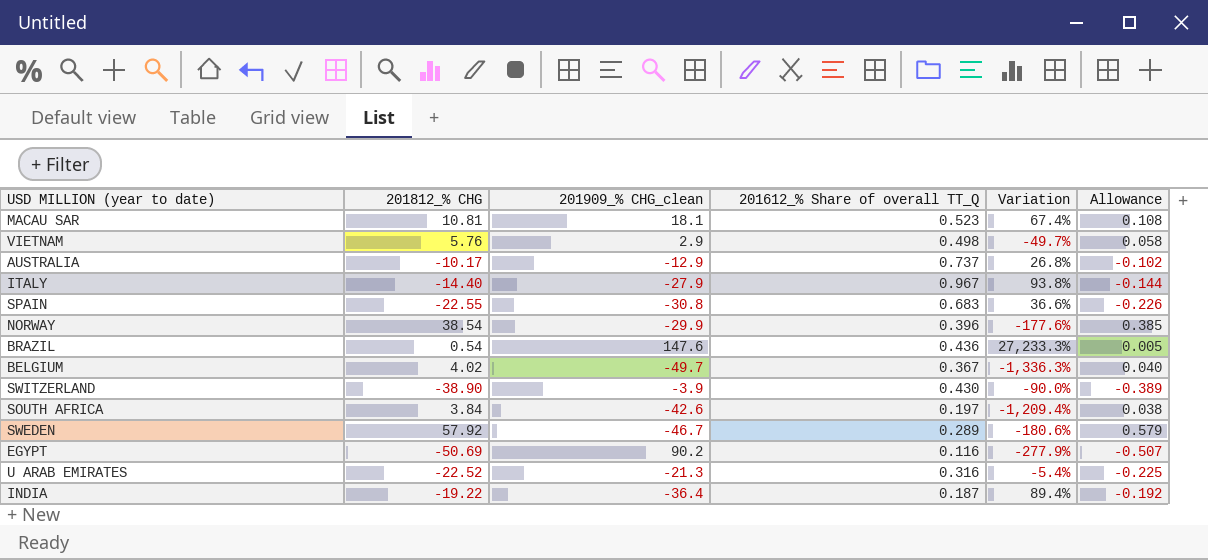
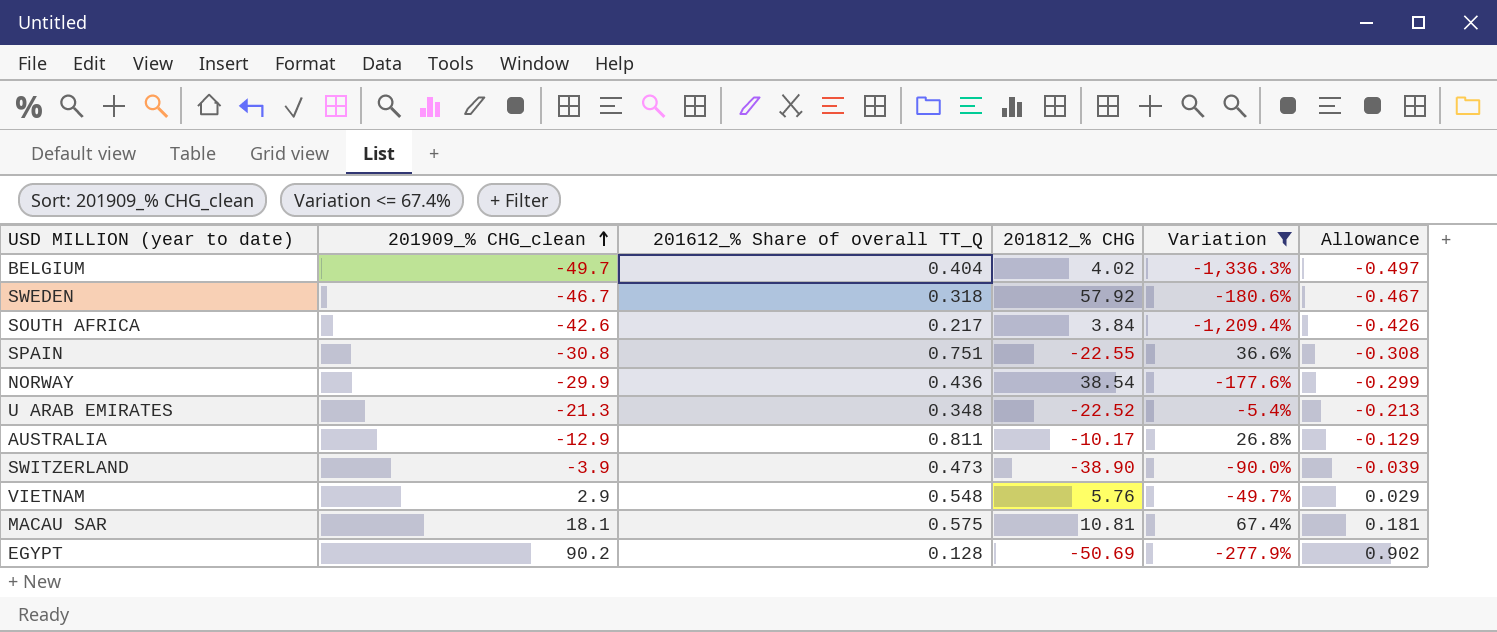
filter: none -> Variation <= 67.4%
row order: none -> 201909_% CHG_clean ascending
column 201812_% CHG | position: 2 -> 4
column Allowance | formula: [201812_% CHG] * 0.01 -> [201909_% CHG_clean] * 0.01
BELGIUM | 201612_% Share of overall TT_Q: 0.367 -> 0.404
SWEDEN | 201612_% Share of overall TT_Q: 0.289 -> 0.318
SOUTH AFRICA | 201612_% Share of overall TT_Q: 0.197 -> 0.217
SPAIN | 201612_% Share of overall TT_Q: 0.683 -> 0.751
NORWAY | 201612_% Share of overall TT_Q: 0.396 -> 0.436
U ARAB EMIRATES | 201612_% Share of overall TT_Q: 0.316 -> 0.348
AUSTRALIA | 201612_% Share of overall TT_Q: 0.737 -> 0.811
SWITZERLAND | 201612_% Share of overall TT_Q: 0.430 -> 0.473
VIETNAM | 201612_% Share of overall TT_Q: 0.498 -> 0.548
MACAU SAR | 201612_% Share of overall TT_Q: 0.523 -> 0.575
EGYPT | 201612_% Share of overall TT_Q: 0.116 -> 0.128

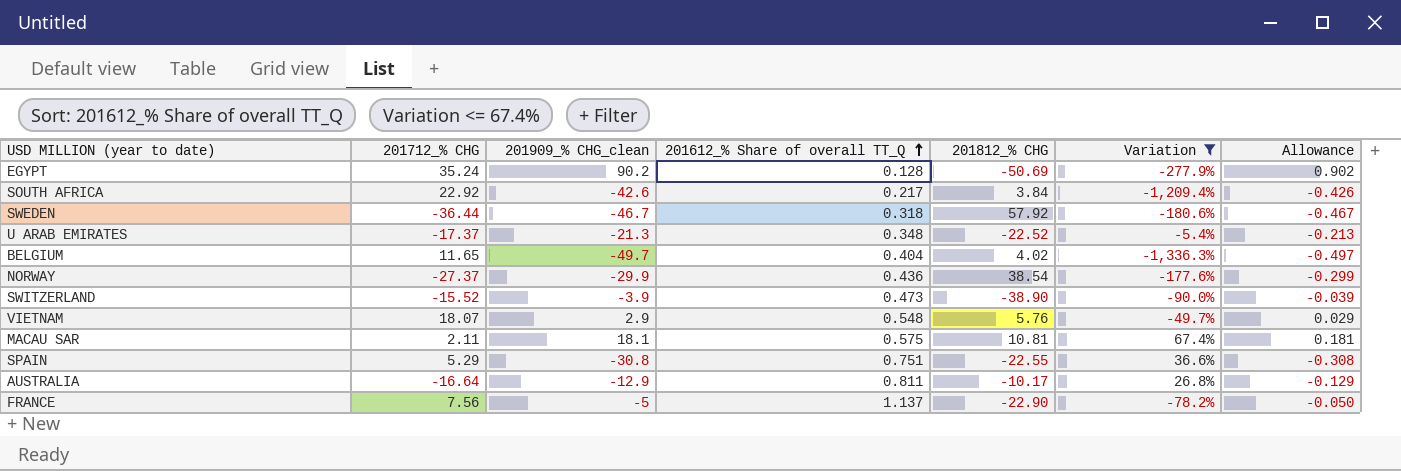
row order: 201909_% CHG_clean ascending -> 201612_% Share of overall TT_Q ascending
column 201712_% CHG | position: none -> 2
row FRANCE: none -> 7.56 | -5 | 1.137 | -22.90 | -78.2% | -0.050

